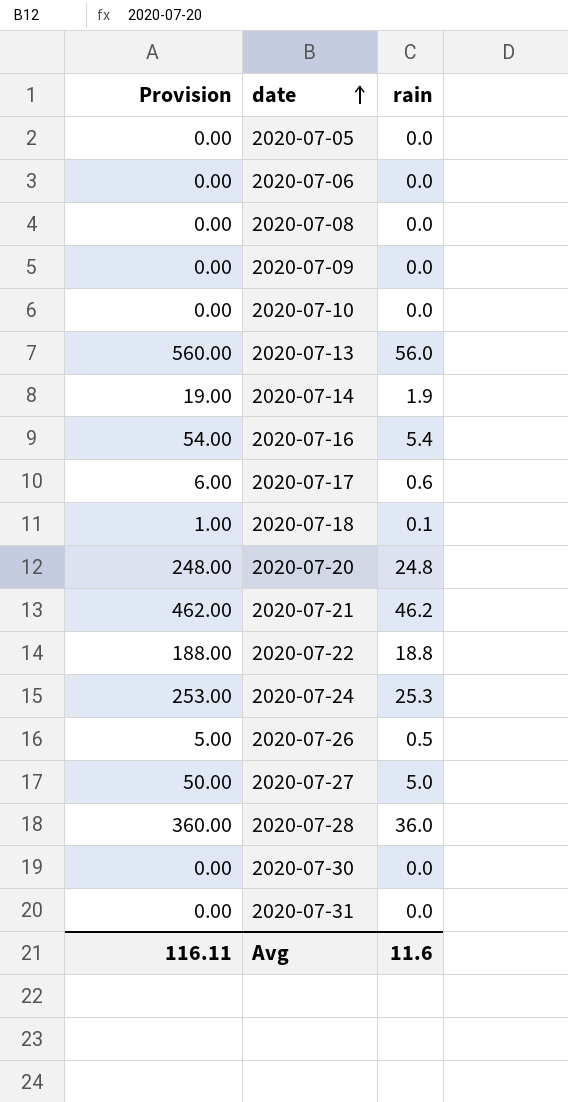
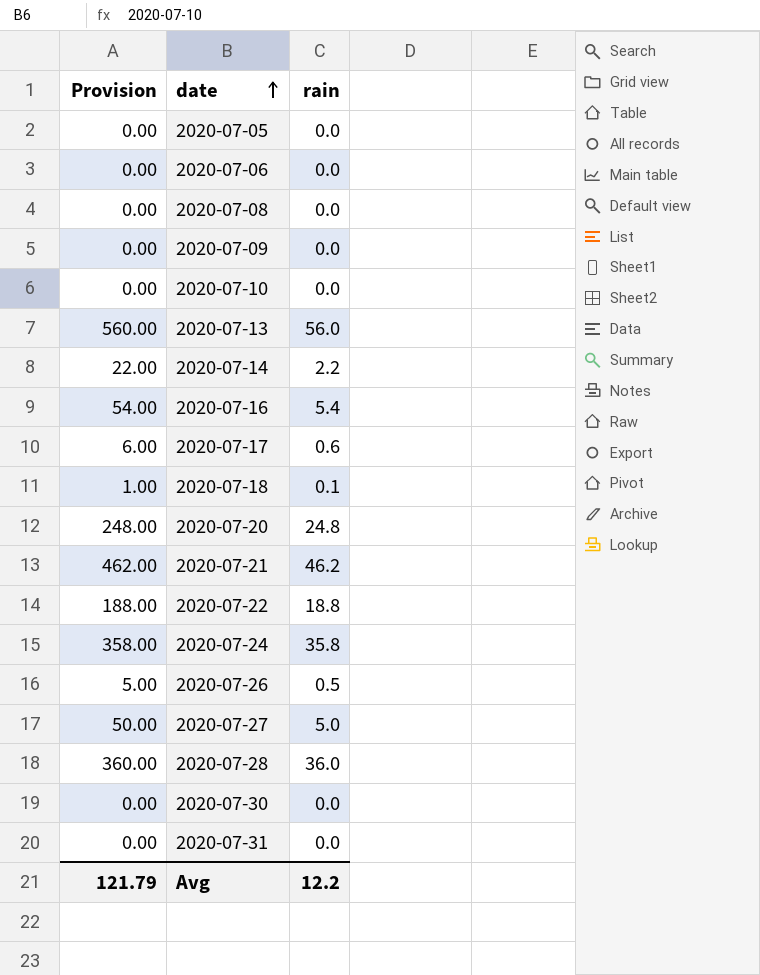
2020-07-14 | Provision: 19.00 -> 22.00
2020-07-14 | rain: 1.9 -> 2.2
2020-07-24 | Provision: 253.00 -> 358.00
2020-07-24 | rain: 25.3 -> 35.8
Avg | Provision: 116.11 -> 121.79
Avg | rain: 11.6 -> 12.2

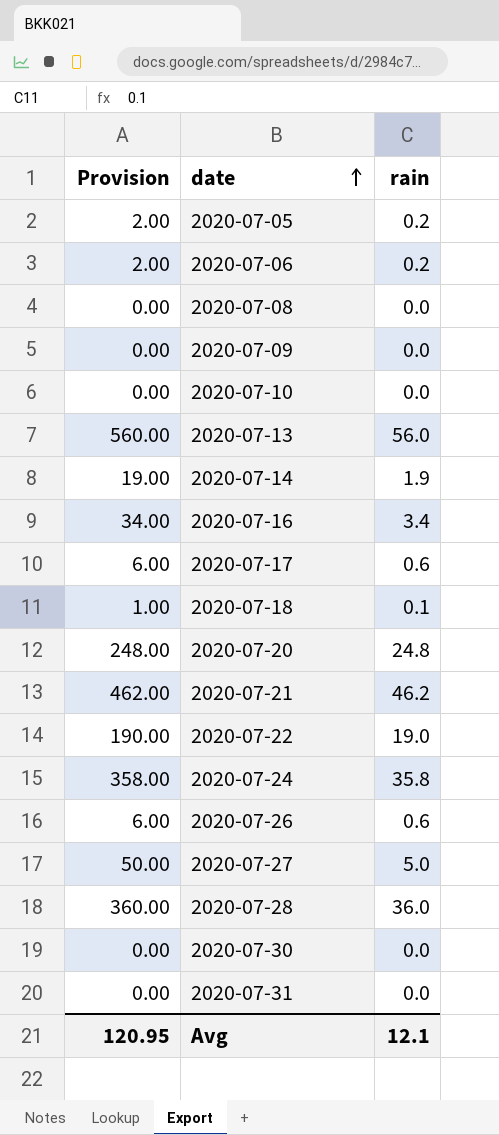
2020-07-05 | Provision: 0.00 -> 2.00
2020-07-05 | rain: 0.0 -> 0.2
2020-07-06 | Provision: 0.00 -> 2.00
2020-07-06 | rain: 0.0 -> 0.2
2020-07-14 | Provision: 22.00 -> 19.00
2020-07-14 | rain: 2.2 -> 1.9
2020-07-16 | Provision: 54.00 -> 34.00
2020-07-16 | rain: 5.4 -> 3.4
2020-07-22 | Provision: 188.00 -> 190.00
2020-07-22 | rain: 18.8 -> 19.0
2020-07-26 | Provision: 5.00 -> 6.00
2020-07-26 | rain: 0.5 -> 0.6
Avg | Provision: 121.79 -> 120.95
Avg | rain: 12.2 -> 12.1

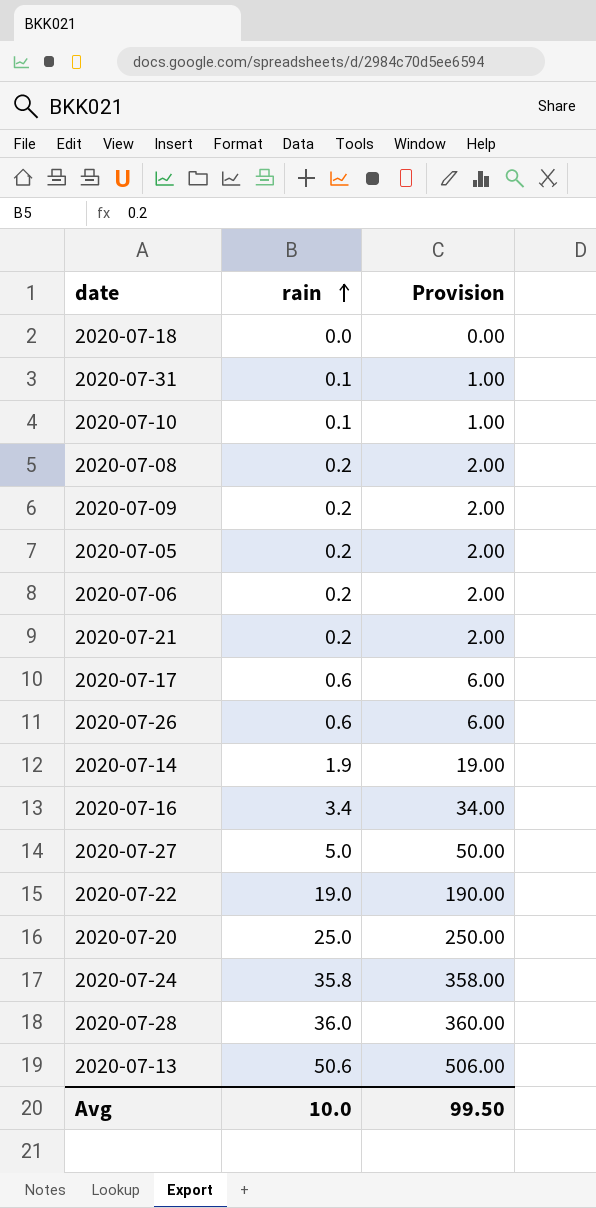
row order: date ascending -> rain ascending
column Provision | position: 1 -> 3
row 2020-07-30: 0.00 | 0.0 -> none
2020-07-18 | rain: 0.1 -> 0.0
2020-07-18 | Provision: 1.00 -> 0.00
2020-07-31 | rain: 0.0 -> 0.1
2020-07-31 | Provision: 0.00 -> 1.00
2020-07-10 | rain: 0.0 -> 0.1
2020-07-10 | Provision: 0.00 -> 1.00
2020-07-08 | rain: 0.0 -> 0.2
2020-07-08 | Provision: 0.00 -> 2.00
2020-07-09 | rain: 0.0 -> 0.2
2020-07-09 | Provision: 0.00 -> 2.00
2020-07-21 | rain: 46.2 -> 0.2
2020-07-21 | Provision: 462.00 -> 2.00
2020-07-20 | rain: 24.8 -> 25.0
2020-07-20 | Provision: 248.00 -> 250.00
2020-07-13 | rain: 56.0 -> 50.6
2020-07-13 | Provision: 560.00 -> 506.00
Avg | rain: 12.1 -> 10.0
Avg | Provision: 120.95 -> 99.50

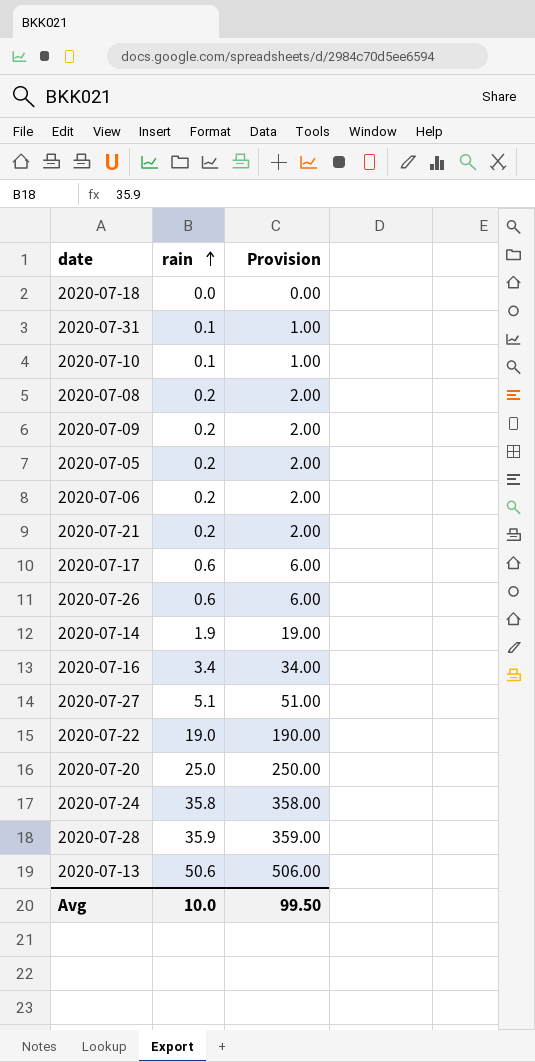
2020-07-27 | rain: 5.0 -> 5.1
2020-07-27 | Provision: 50.00 -> 51.00
2020-07-28 | rain: 36.0 -> 35.9
2020-07-28 | Provision: 360.00 -> 359.00

